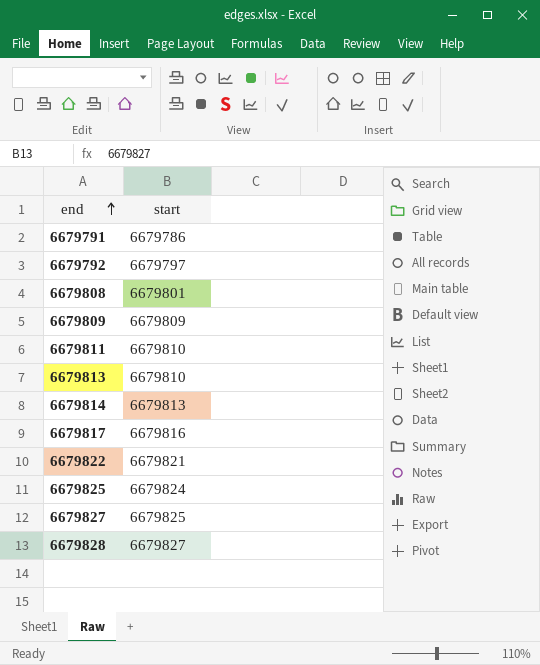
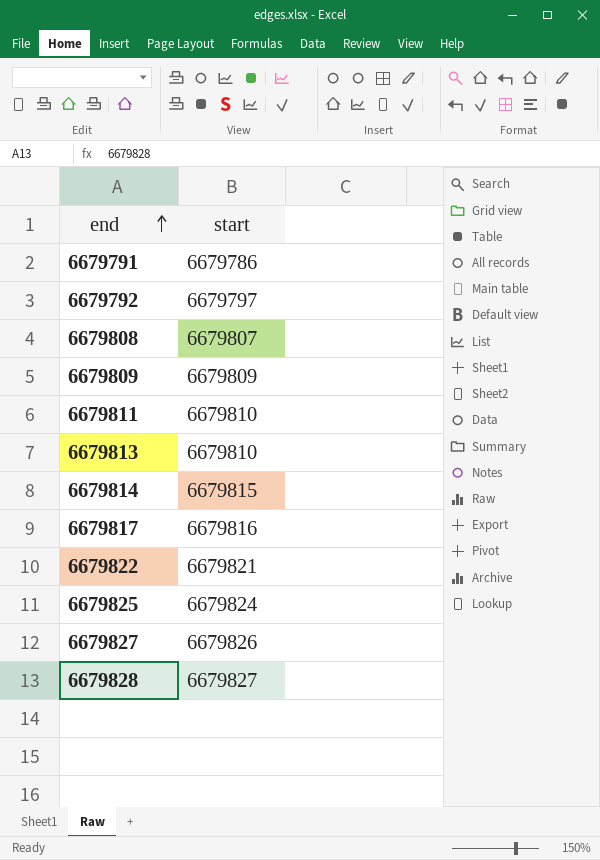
6679808 | start: 6679801 -> 6679807
6679814 | start: 6679813 -> 6679815
6679827 | start: 6679825 -> 6679826

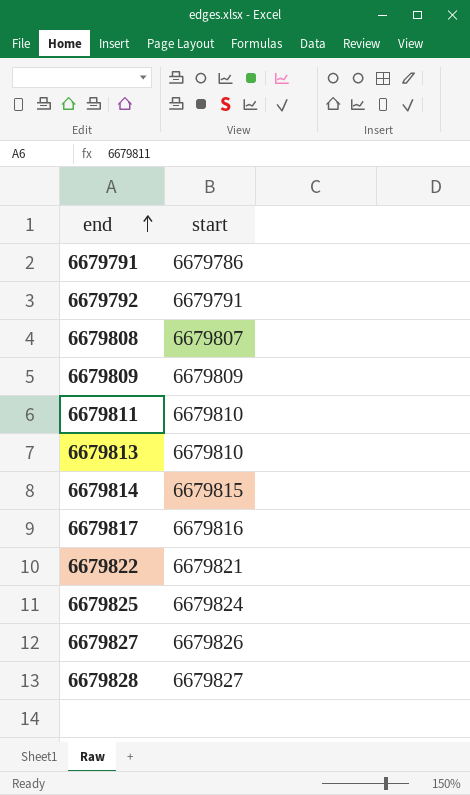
6679792 | start: 6679797 -> 6679791

